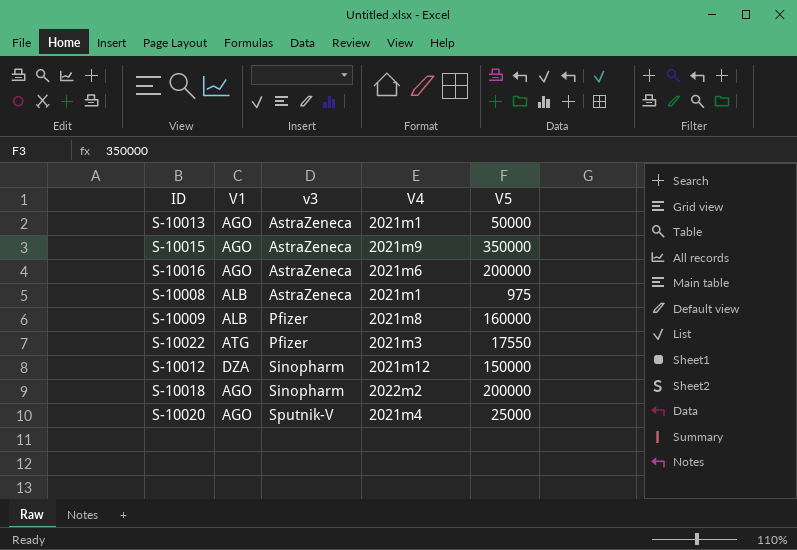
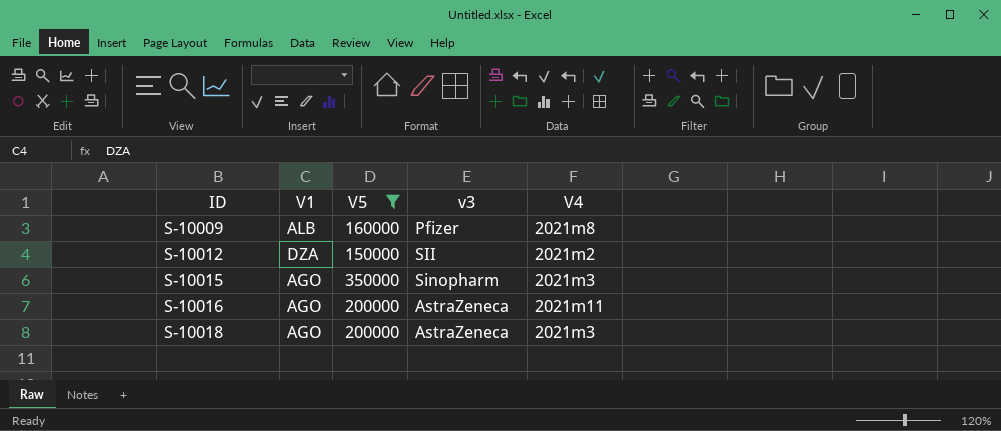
filter: none -> V5 >= 150000
row order: v3 ascending -> ID ascending
column V5 | position: 5 -> 3
S-10012 | v3: Sinopharm -> SII
S-10012 | V4: 2021m12 -> 2021m2
S-10015 | v3: AstraZeneca -> Sinopharm
S-10015 | V4: 2021m9 -> 2021m3
S-10016 | V4: 2021m6 -> 2021m11
S-10018 | v3: Sinopharm -> AstraZeneca
S-10018 | V4: 2022m2 -> 2021m3

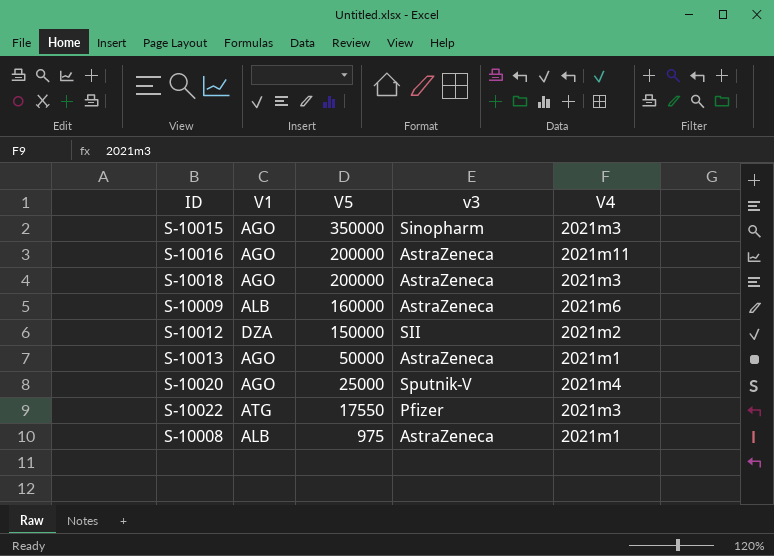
filter: V5 >= 150000 -> none
row order: ID ascending -> V5 descending
S-10009 | v3: Pfizer -> AstraZeneca
S-10009 | V4: 2021m8 -> 2021m6

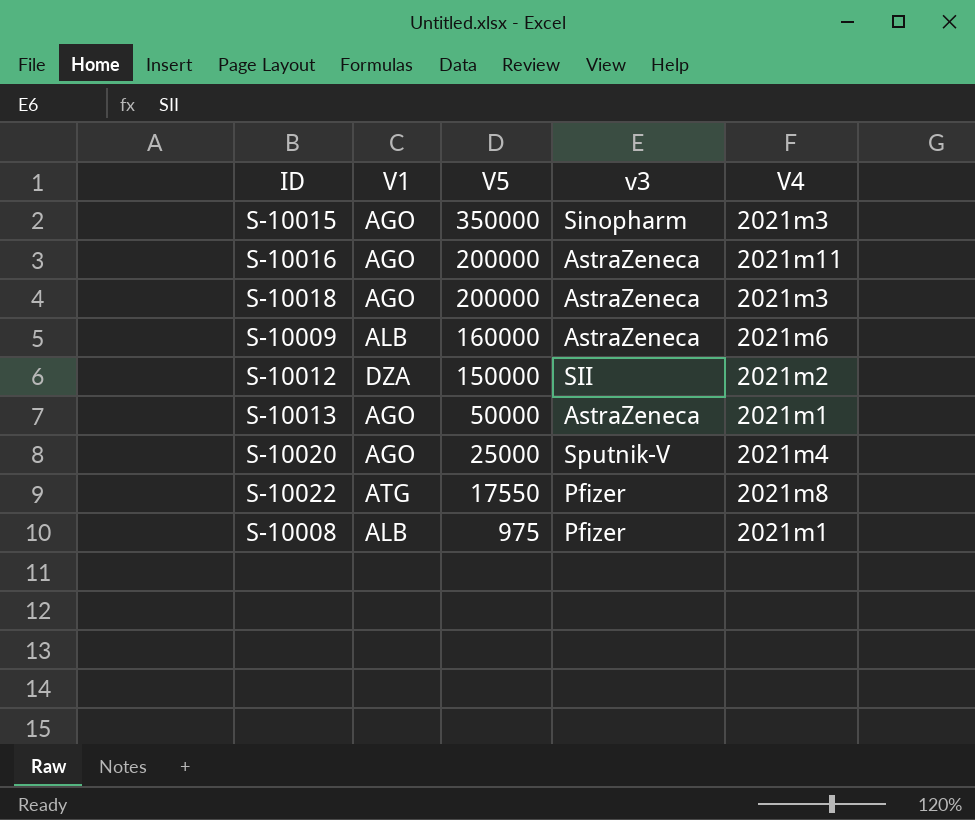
S-10022 | V4: 2021m3 -> 2021m8
S-10008 | v3: AstraZeneca -> Pfizer

